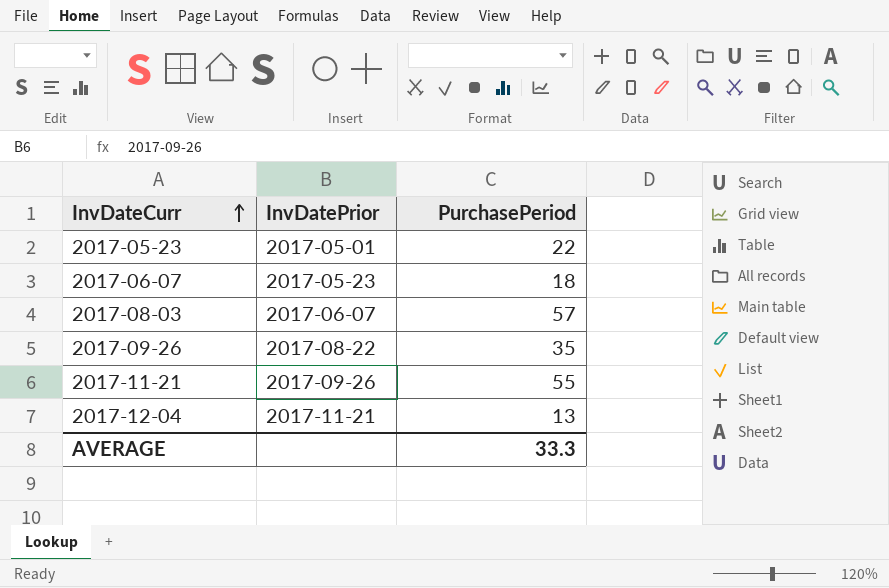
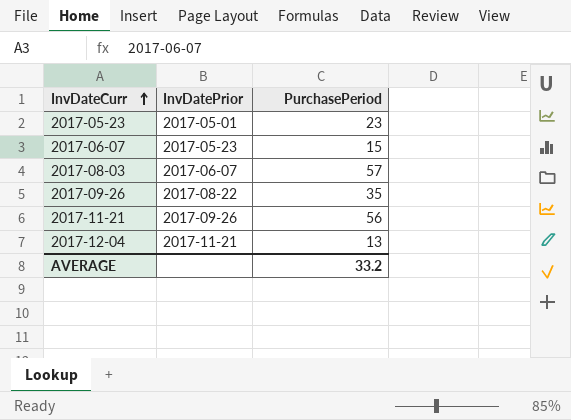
2017-05-23 | PurchasePeriod: 22 -> 23
2017-06-07 | PurchasePeriod: 18 -> 15
2017-11-21 | PurchasePeriod: 55 -> 56
AVERAGE | PurchasePeriod: 33.3 -> 33.2

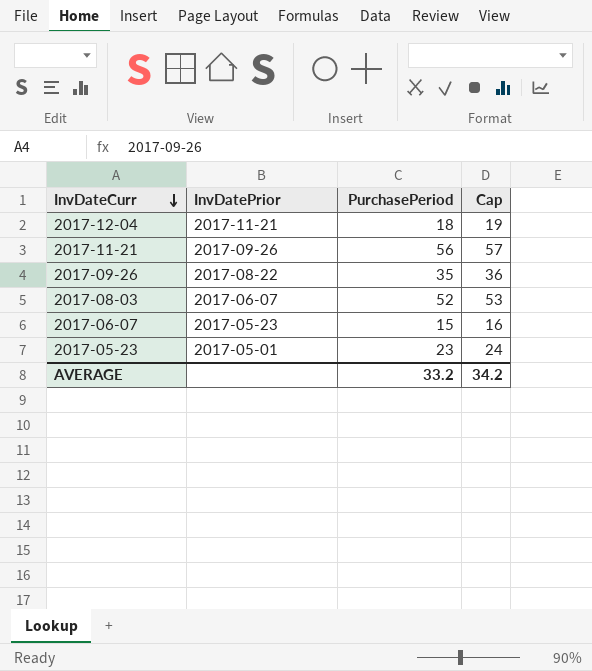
row order: InvDateCurr ascending -> InvDateCurr descending
column Cap | formula: none -> [PurchasePeriod] + 1
2017-12-04 | PurchasePeriod: 13 -> 18
2017-08-03 | PurchasePeriod: 57 -> 52

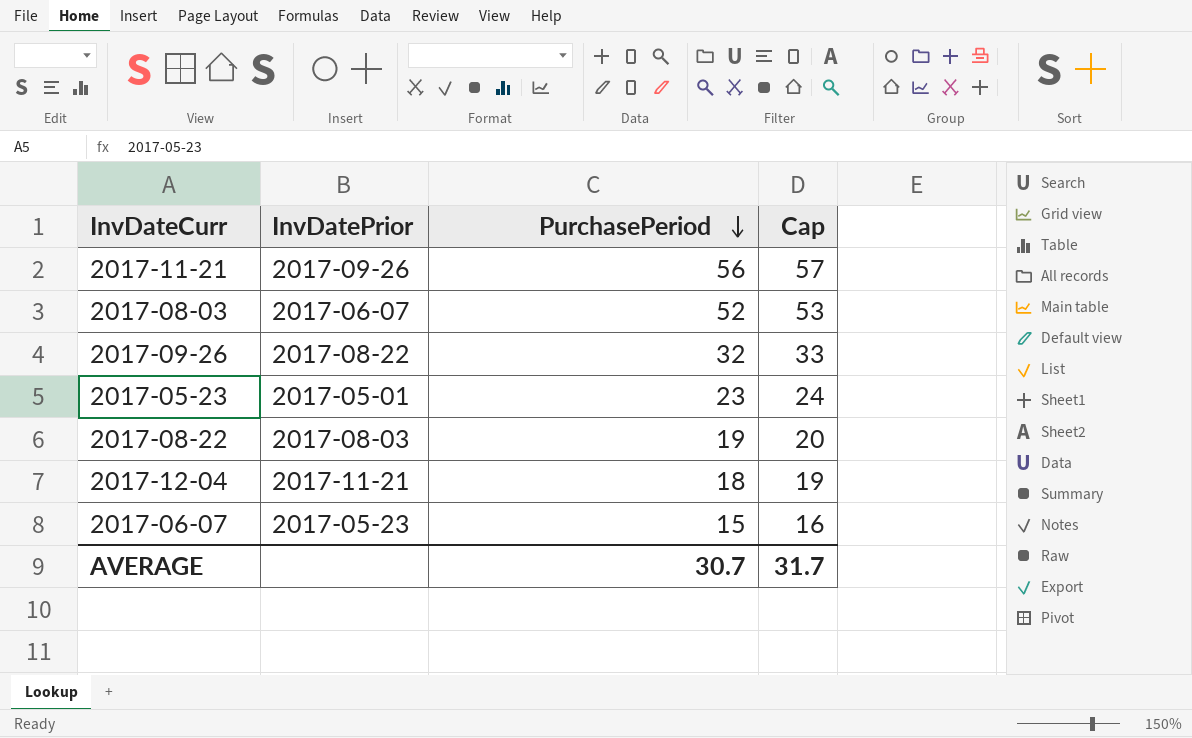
row order: InvDateCurr descending -> PurchasePeriod descending
2017-09-26 | PurchasePeriod: 35 -> 32
2017-09-26 | Cap: 36 -> 33
row 2017-08-22: none -> 2017-08-03 | 19 | 20
AVERAGE | PurchasePeriod: 33.2 -> 30.7
AVERAGE | Cap: 34.2 -> 31.7

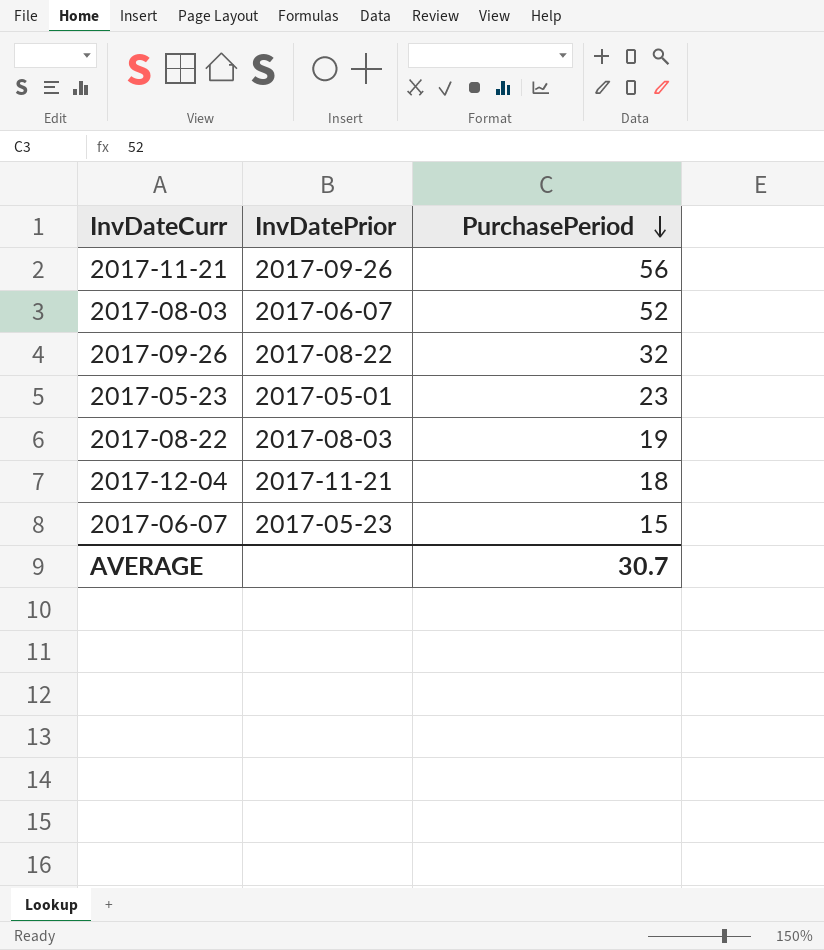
column Cap | formula: [PurchasePeriod] + 1 -> none

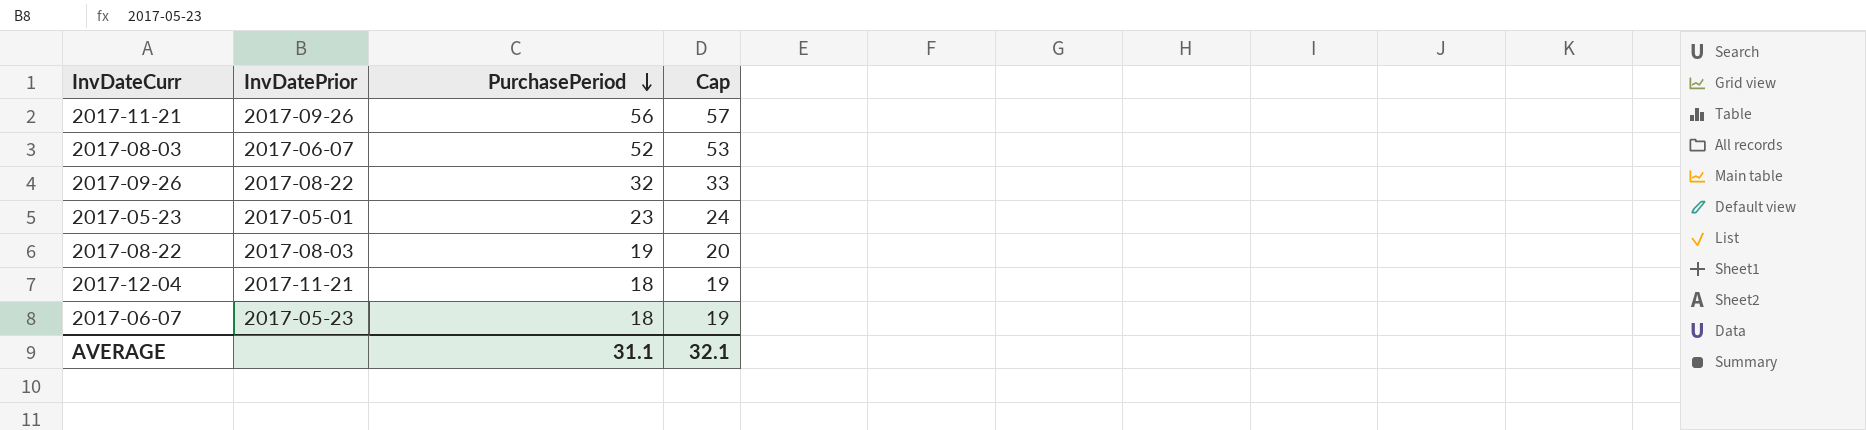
column Cap | formula: none -> [PurchasePeriod] + 1
2017-06-07 | PurchasePeriod: 15 -> 18
AVERAGE | PurchasePeriod: 30.7 -> 31.1

